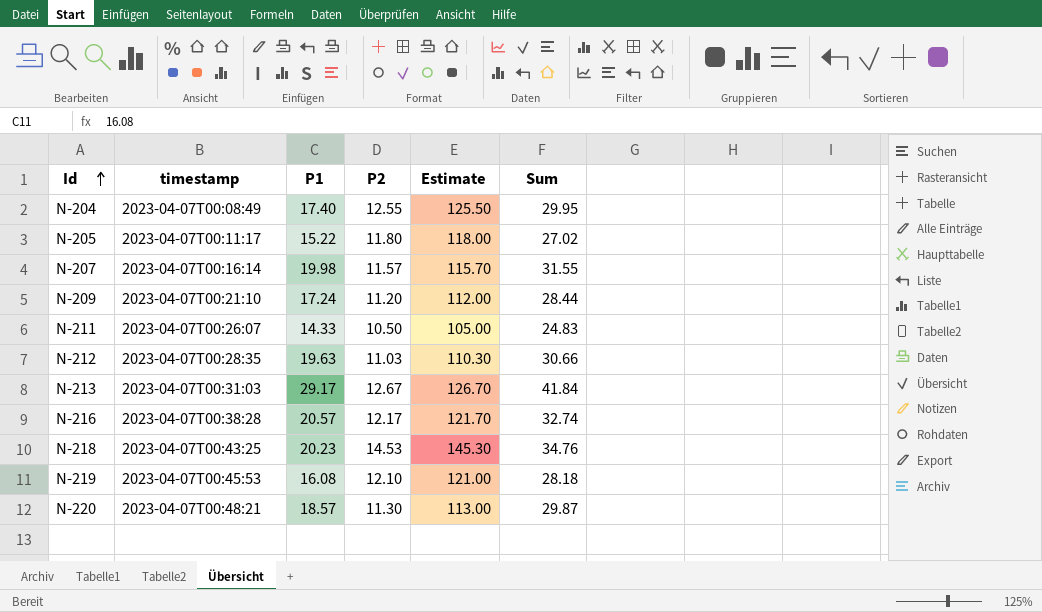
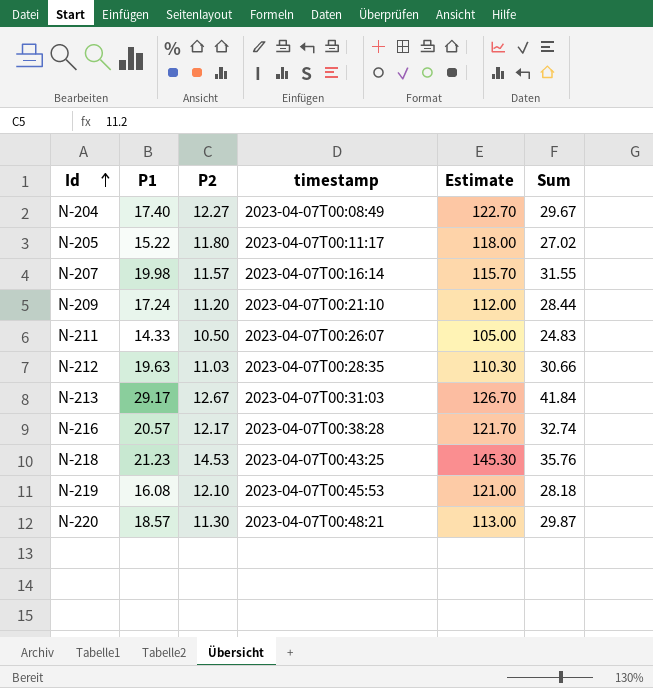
column timestamp | position: 2 -> 4
N-204 | P2: 12.55 -> 12.27
N-204 | Estimate: 125.50 -> 122.70
N-204 | Sum: 29.95 -> 29.67
N-218 | P1: 20.23 -> 21.23
N-218 | Sum: 34.76 -> 35.76

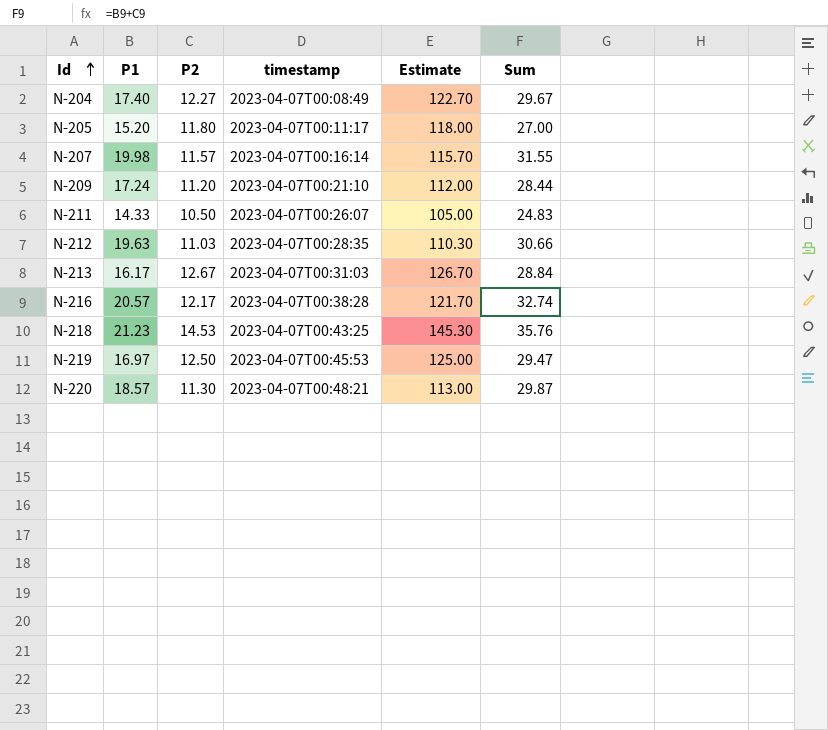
N-205 | P1: 15.22 -> 15.20
N-205 | Sum: 27.02 -> 27.00
N-213 | P1: 29.17 -> 16.17
N-213 | Sum: 41.84 -> 28.84
N-219 | P1: 16.08 -> 16.97
N-219 | P2: 12.10 -> 12.50
N-219 | Estimate: 121.00 -> 125.00
N-219 | Sum: 28.18 -> 29.47

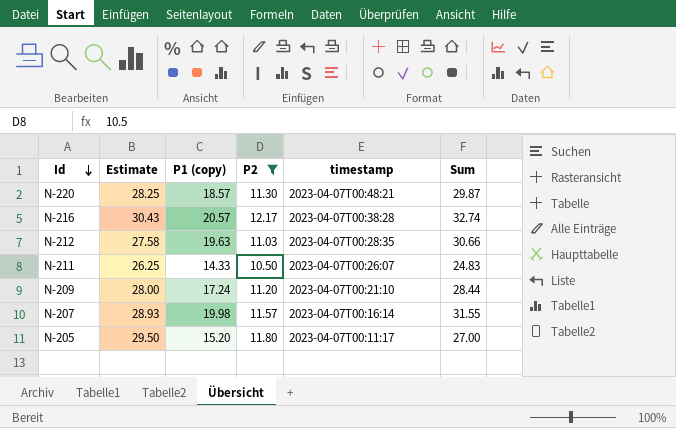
filter: none -> P2 <= 12.17
row order: Id ascending -> Id descending
column Estimate | formula: [P2] * 10 -> [P2] * 2.5
column Estimate | position: 5 -> 2
column name: P1 -> P1 (copy)

